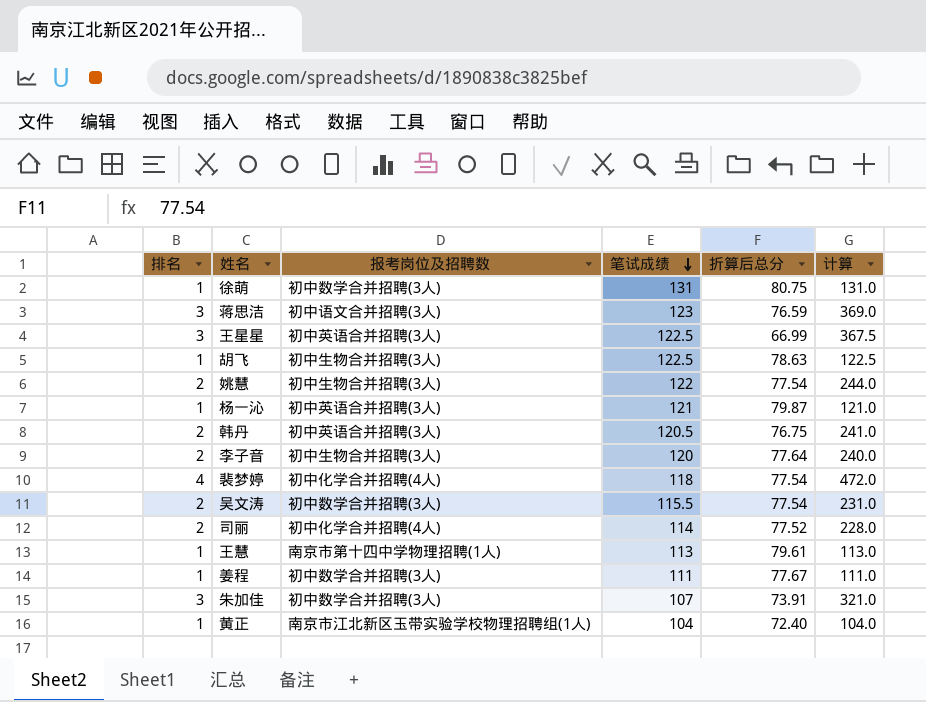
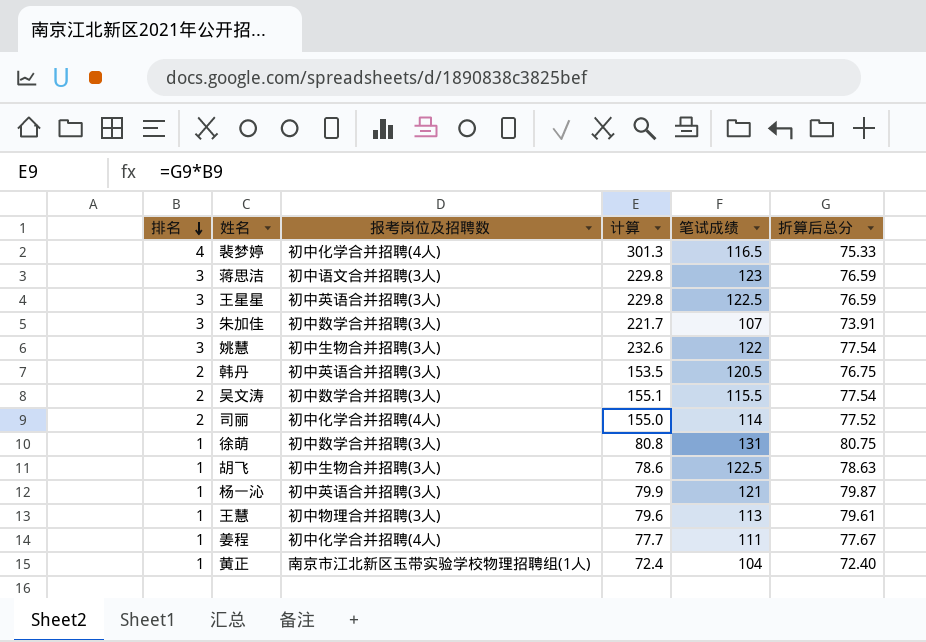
row order: 笔试成绩 descending -> 排名 descending
column 计算 | formula: [排名] * [笔试成绩] -> [排名] * [折算后总分]
column 计算 | position: 6 -> 4
row 李子音: 2 | 初中生物合并招聘(3人) | 120 | 77.64 | 240.0 -> none
裴梦婷 | 笔试成绩: 118 -> 116.5
裴梦婷 | 折算后总分: 77.54 -> 75.33
王星星 | 折算后总分: 66.99 -> 76.59
姚慧 | 排名: 2 -> 3
王慧 | 报考岗位及招聘数: 南京市第十四中学物理招聘(1人) -> 初中物理合并招聘(3人)
姜程 | 报考岗位及招聘数: 初中数学合并招聘(3人) -> 初中化学合并招聘(4人)

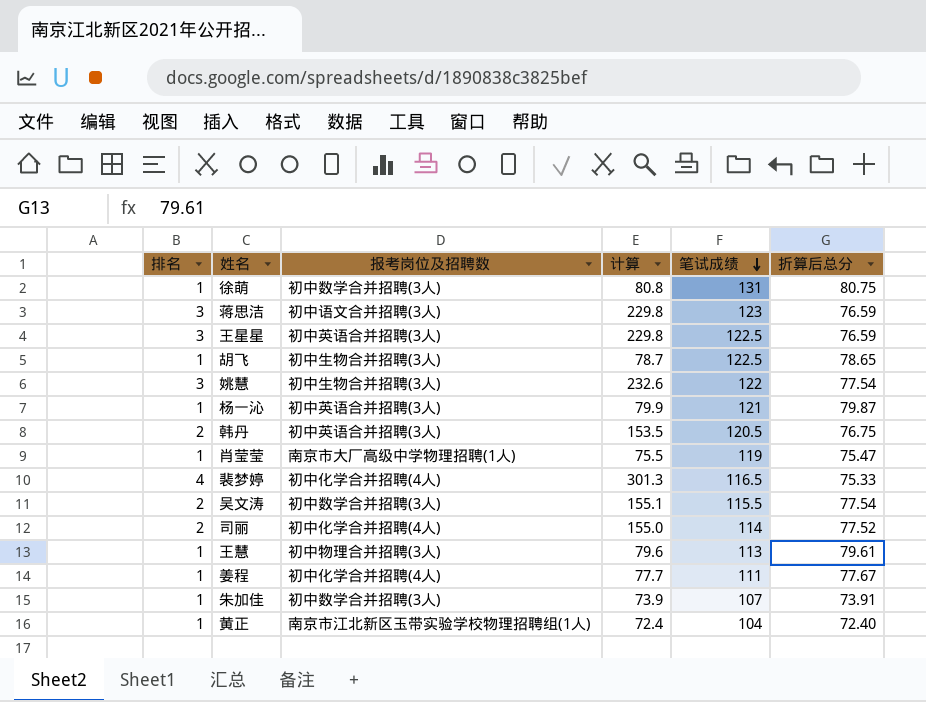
row order: 排名 descending -> 笔试成绩 descending
胡飞 | 计算: 78.6 -> 78.7
胡飞 | 折算后总分: 78.63 -> 78.65
row 肖莹莹: none -> 1 | 南京市大厂高级中学物理招聘(1人) | 75.5 | 119 | 75.47
朱加佳 | 排名: 3 -> 1
朱加佳 | 计算: 221.7 -> 73.9

